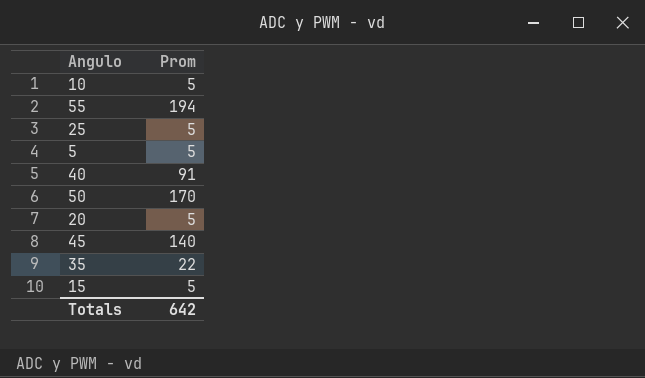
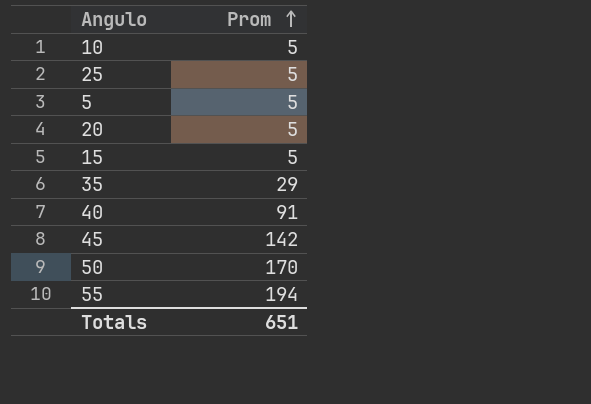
row order: none -> Prom ascending
35 | Prom: 22 -> 29
45 | Prom: 140 -> 142
Totals | Prom: 642 -> 651

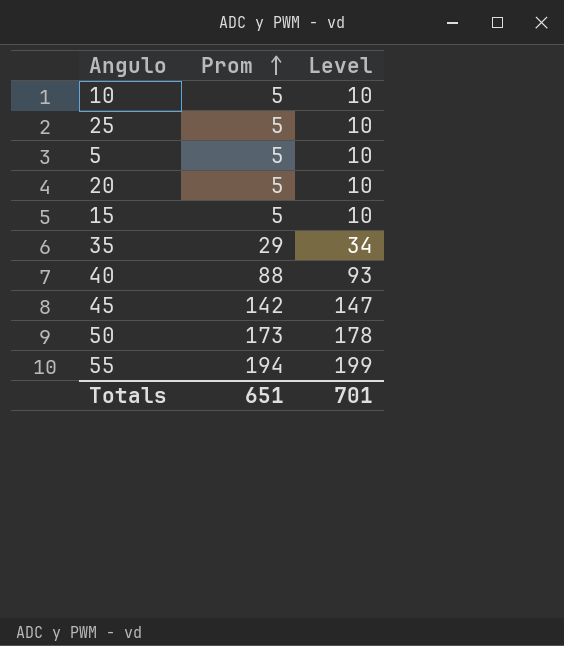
column Level | formula: none -> [Prom] + 5
40 | Prom: 91 -> 88
50 | Prom: 170 -> 173

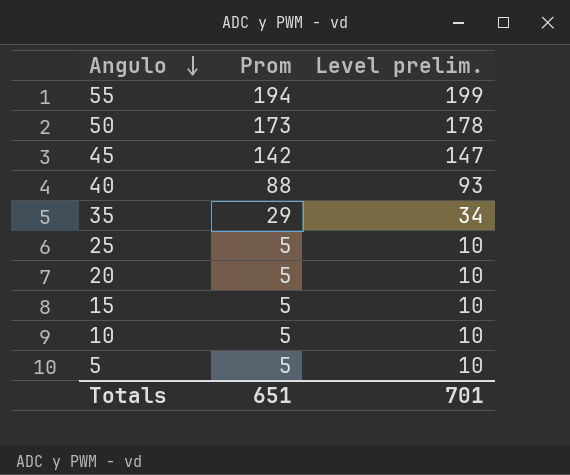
row order: Prom ascending -> Angulo descending
column name: Level -> Level prelim.

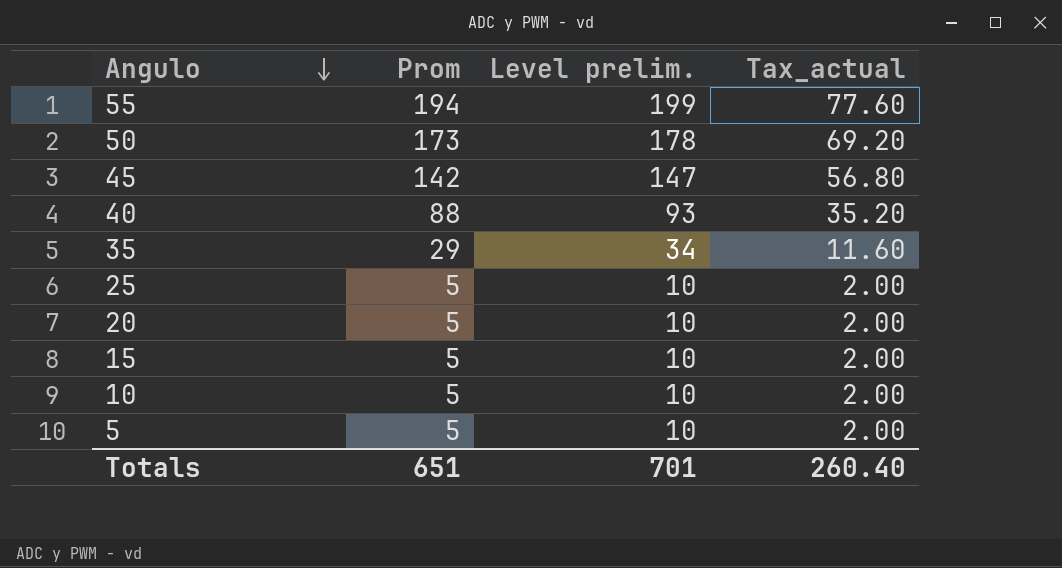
column Tax_actual | formula: none -> [Prom] * 0.4

